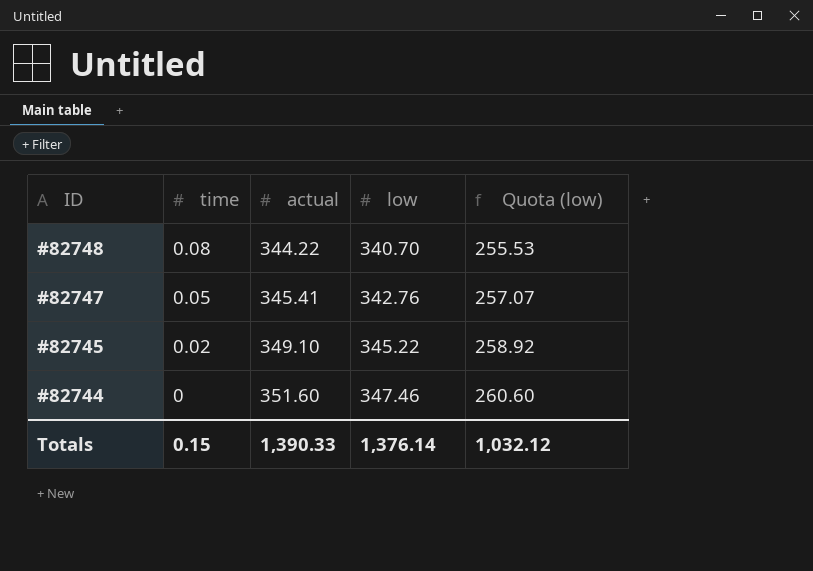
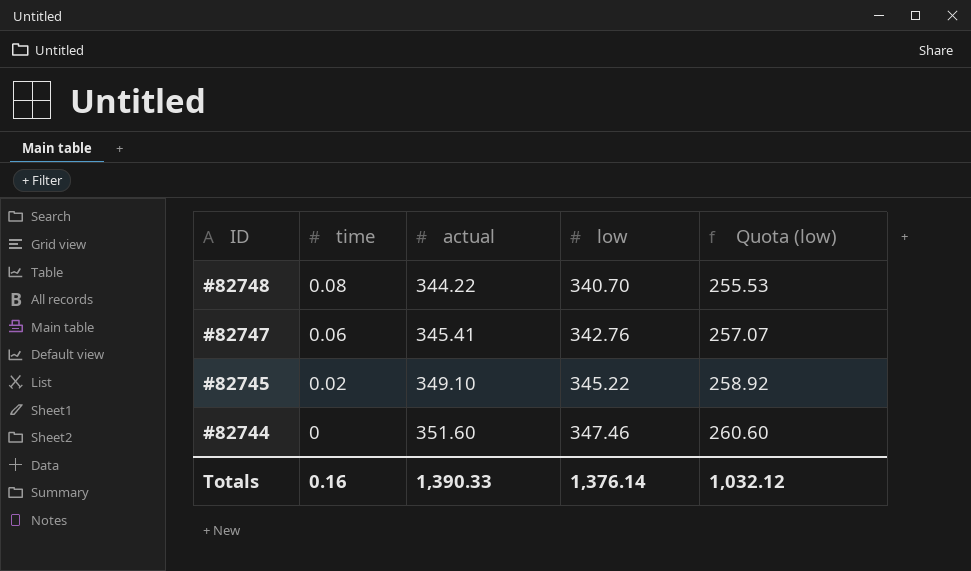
#82747 | time: 0.05 -> 0.06
Totals | time: 0.15 -> 0.16

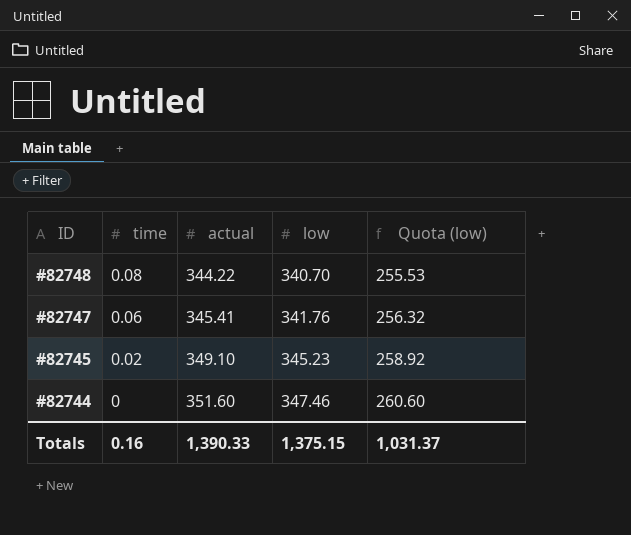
#82747 | low: 342.76 -> 341.76
#82747 | Quota (low): 257.07 -> 256.32
#82745 | low: 345.22 -> 345.23
Totals | low: 1,376.14 -> 1,375.15
Totals | Quota (low): 1,032.12 -> 1,031.37

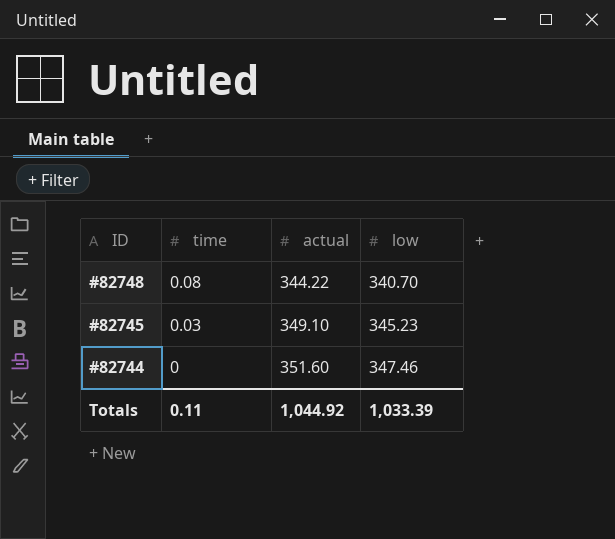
column Quota (low) | formula: [low] * 0.75 -> none
row #82747: 0.06 | 345.41 | 341.76 | 256.32 -> none
#82745 | time: 0.02 -> 0.03
Totals | time: 0.16 -> 0.11
Totals | actual: 1,390.33 -> 1,044.92
Totals | low: 1,375.15 -> 1,033.39

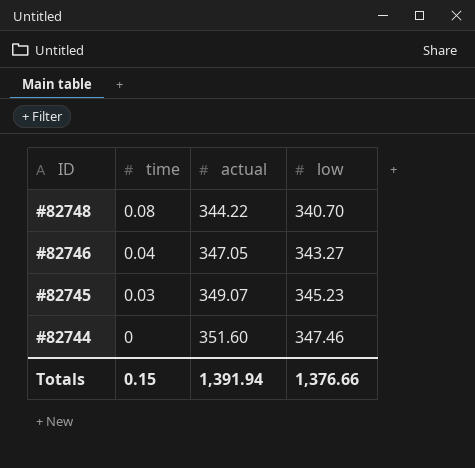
row #82746: none -> 0.04 | 347.05 | 343.27
#82745 | actual: 349.10 -> 349.07
Totals | time: 0.11 -> 0.15
Totals | actual: 1,044.92 -> 1,391.94
Totals | low: 1,033.39 -> 1,376.66

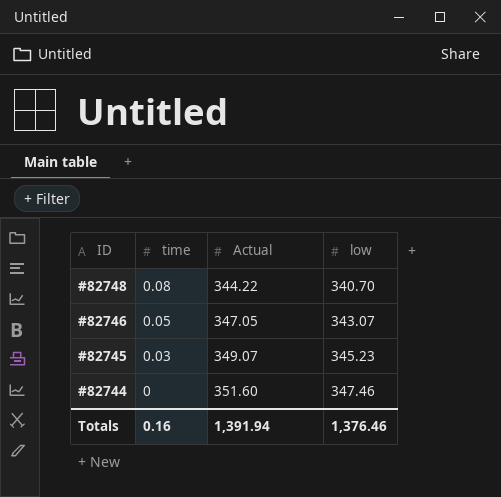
column name: actual -> Actual
#82746 | time: 0.04 -> 0.05
#82746 | low: 343.27 -> 343.07
Totals | time: 0.15 -> 0.16
Totals | low: 1,376.66 -> 1,376.46

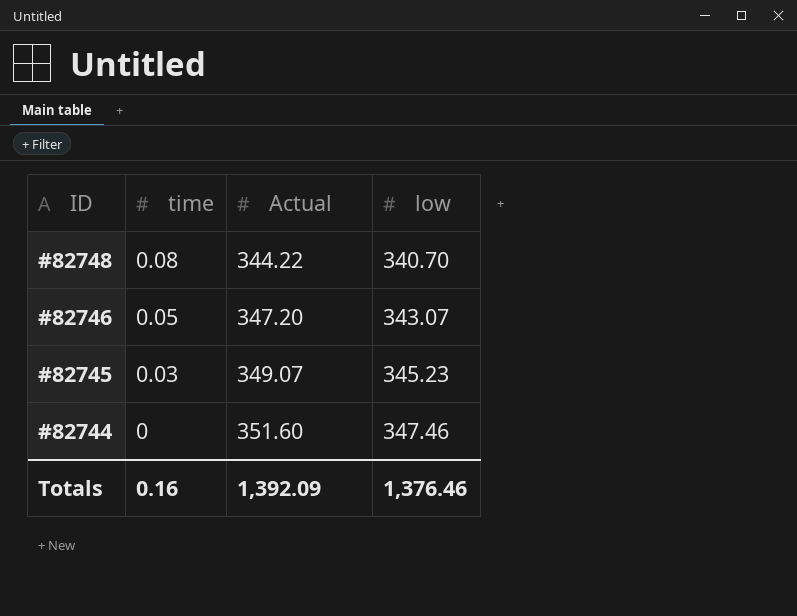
#82746 | Actual: 347.05 -> 347.20
Totals | Actual: 1,391.94 -> 1,392.09

